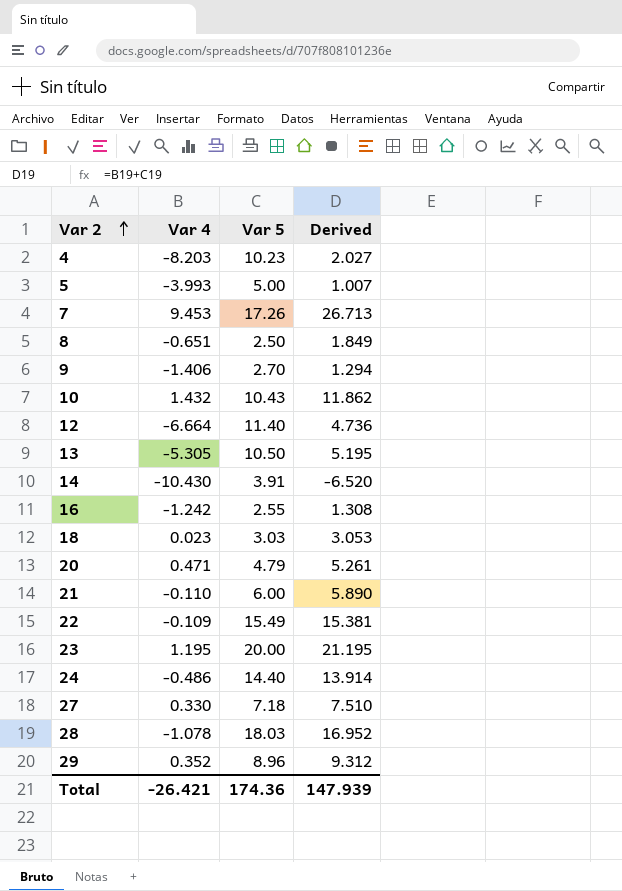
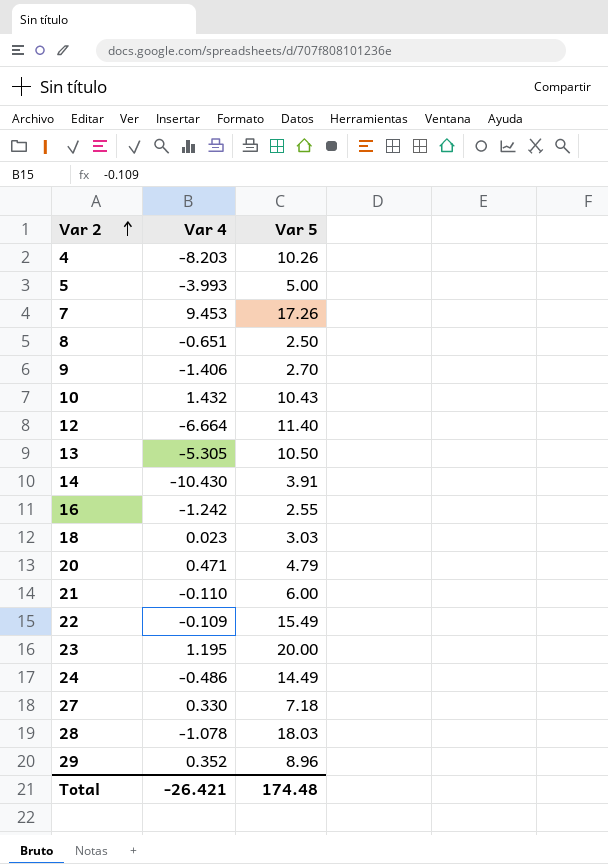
column Derived | formula: [Var 4] + [Var 5] -> none
4 | Var 5: 10.23 -> 10.26
24 | Var 5: 14.40 -> 14.49
Total | Var 5: 174.36 -> 174.48

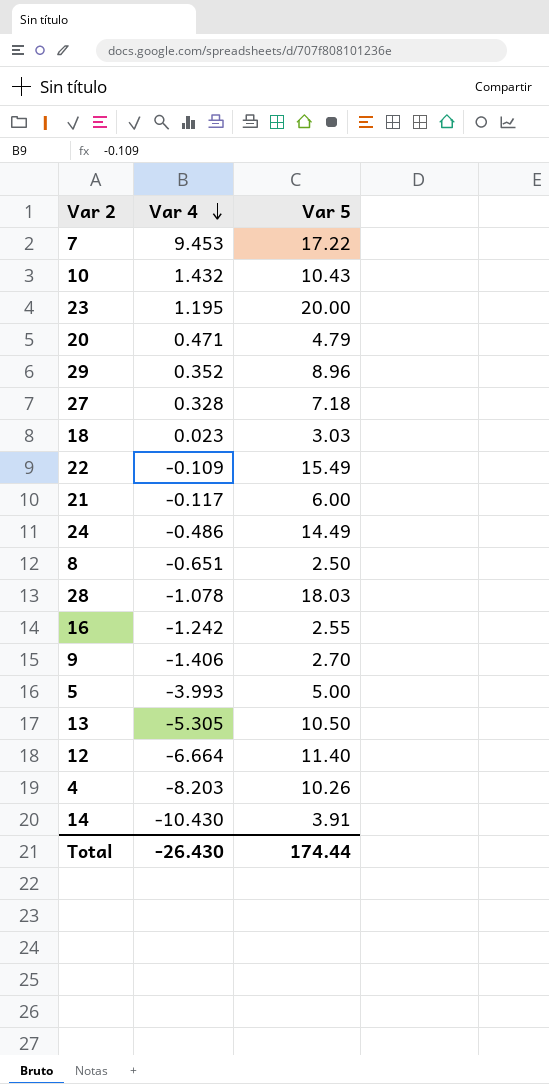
row order: Var 2 ascending -> Var 4 descending
7 | Var 5: 17.26 -> 17.22
27 | Var 4: 0.330 -> 0.328
21 | Var 4: -0.110 -> -0.117
Total | Var 4: -26.421 -> -26.430
Total | Var 5: 174.48 -> 174.44

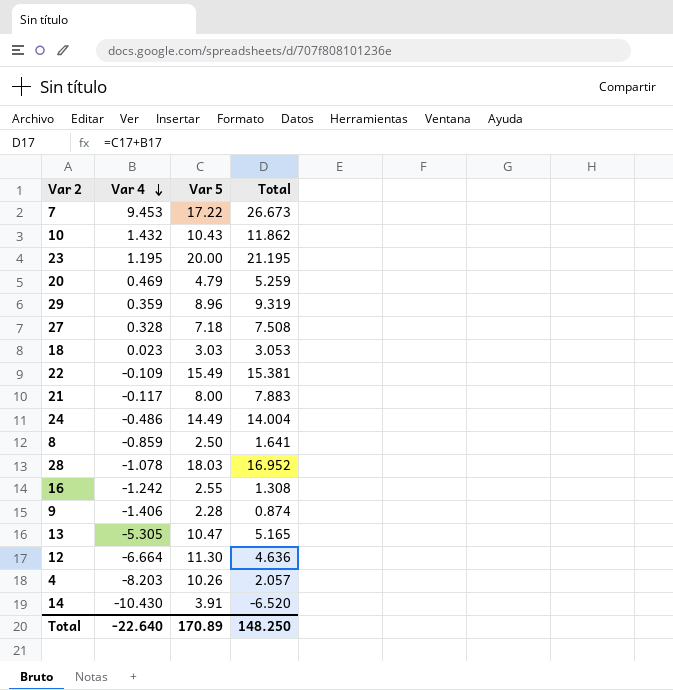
column Total | formula: none -> [Var 4] + [Var 5]
row 5: -3.993 | 5.00 -> none
20 | Var 4: 0.471 -> 0.469
29 | Var 4: 0.352 -> 0.359
21 | Var 5: 6.00 -> 8.00
8 | Var 4: -0.651 -> -0.859
9 | Var 5: 2.70 -> 2.28
13 | Var 5: 10.50 -> 10.47
12 | Var 5: 11.40 -> 11.30
Total | Var 4: -26.430 -> -22.640
Total | Var 5: 174.44 -> 170.89

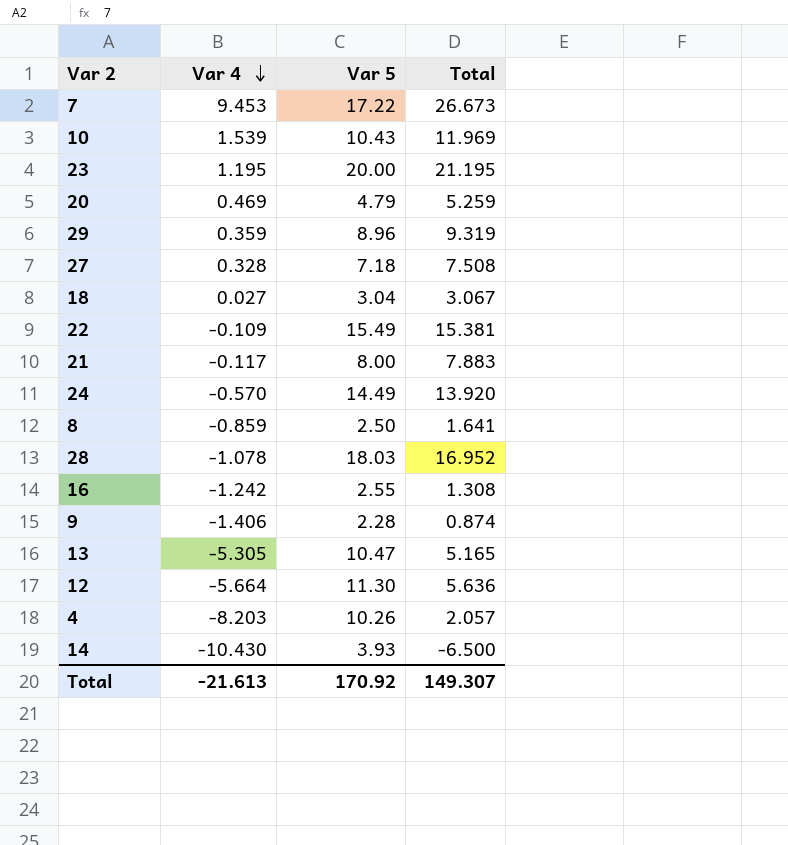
10 | Var 4: 1.432 -> 1.539
10 | Total: 11.862 -> 11.969
18 | Var 4: 0.023 -> 0.027
18 | Var 5: 3.03 -> 3.04
18 | Total: 3.053 -> 3.067
24 | Var 4: -0.486 -> -0.570
24 | Total: 14.004 -> 13.920
12 | Var 4: -6.664 -> -5.664
12 | Total: 4.636 -> 5.636
14 | Var 5: 3.91 -> 3.93
14 | Total: -6.520 -> -6.500
Total | Var 4: -22.640 -> -21.613
Total | Var 5: 170.89 -> 170.92
Total | Total: 148.250 -> 149.307

